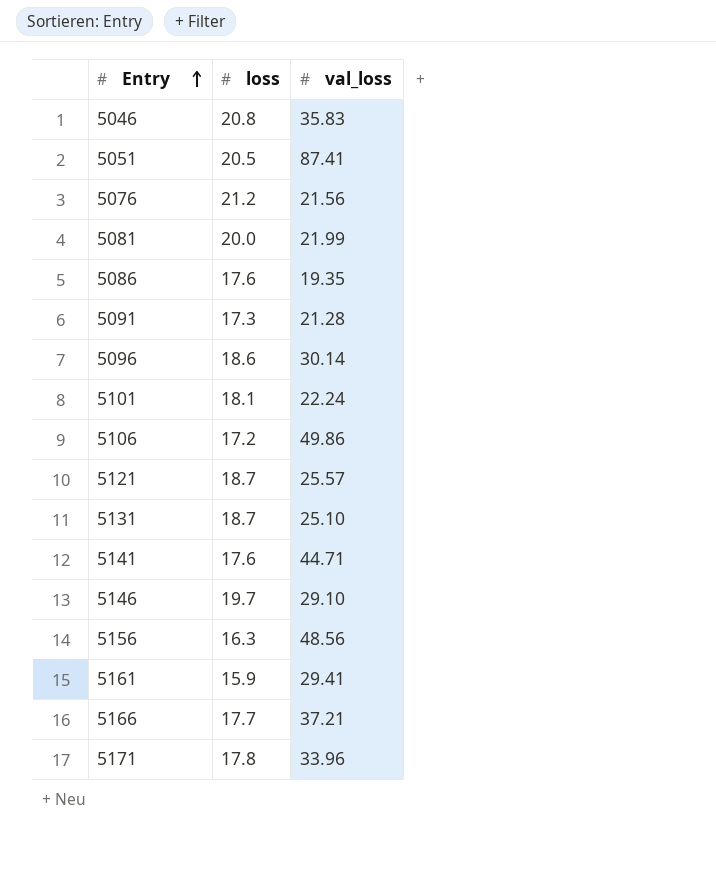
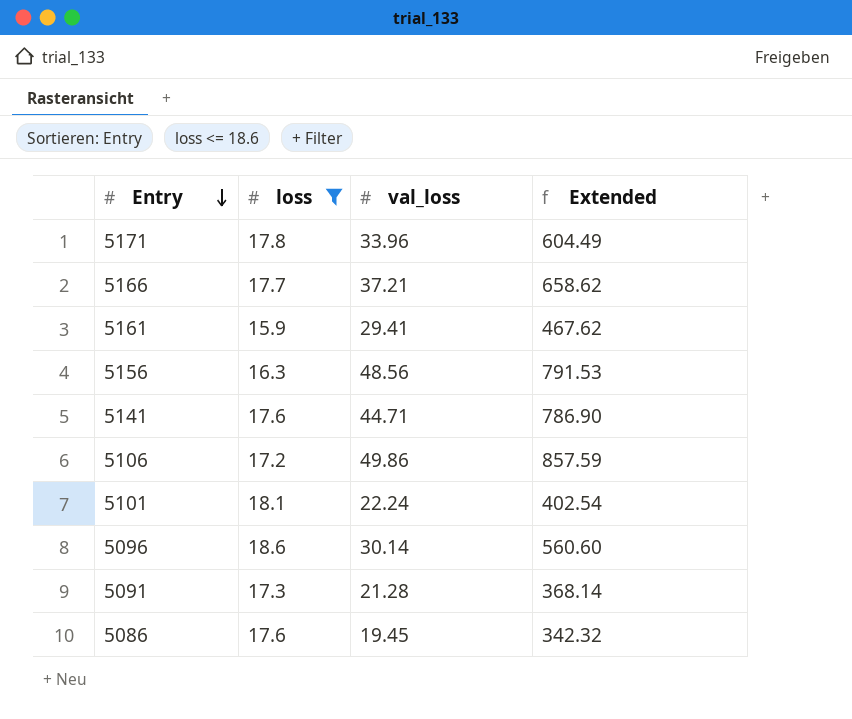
filter: none -> loss <= 18.6
row order: Entry ascending -> Entry descending
column Extended | formula: none -> [loss] * [val_loss]
5086 | val_loss: 19.35 -> 19.45

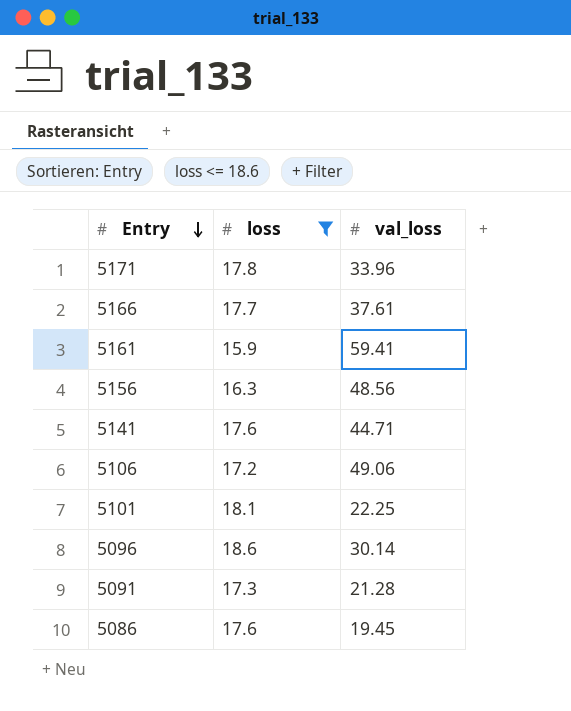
column Extended | formula: [loss] * [val_loss] -> none
5166 | val_loss: 37.21 -> 37.61
5161 | val_loss: 29.41 -> 59.41
5106 | val_loss: 49.86 -> 49.06
5101 | val_loss: 22.24 -> 22.25

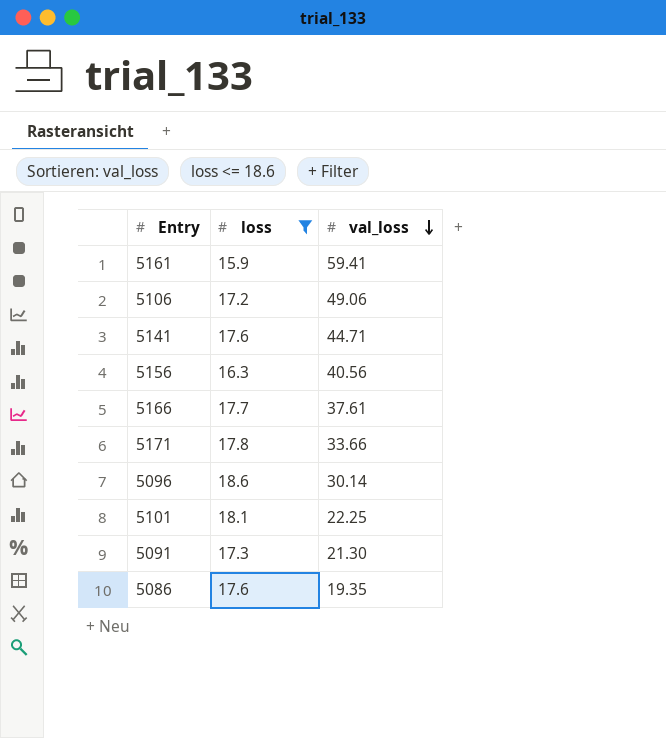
row order: Entry descending -> val_loss descending
5156 | val_loss: 48.56 -> 40.56
5171 | val_loss: 33.96 -> 33.66
5091 | val_loss: 21.28 -> 21.30
5086 | val_loss: 19.45 -> 19.35

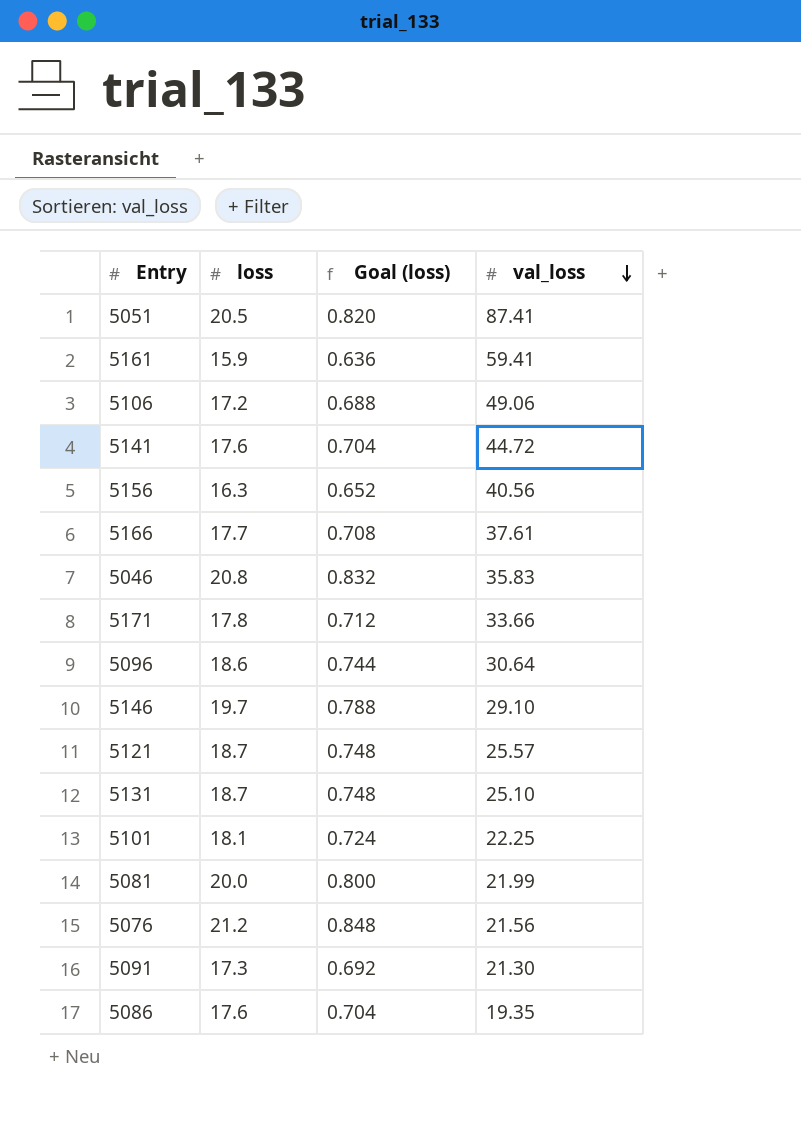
filter: loss <= 18.6 -> none
column Goal (loss) | formula: none -> [loss] * 0.04
5141 | val_loss: 44.71 -> 44.72
5096 | val_loss: 30.14 -> 30.64

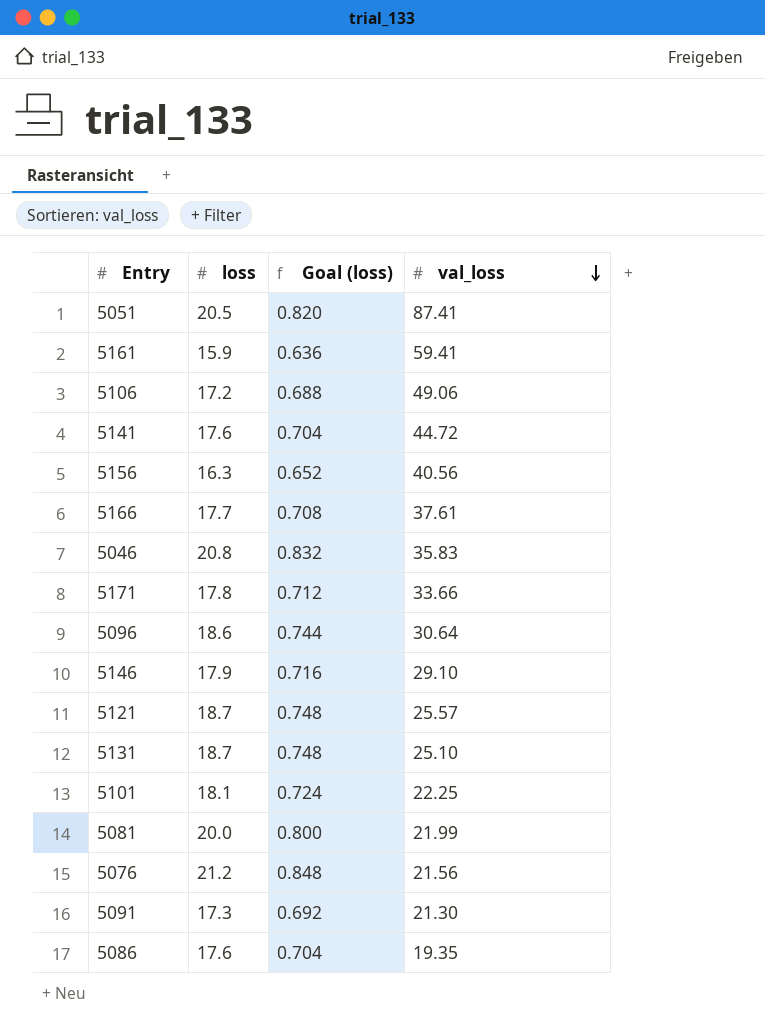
5146 | loss: 19.7 -> 17.9
5146 | Goal (loss): 0.788 -> 0.716

